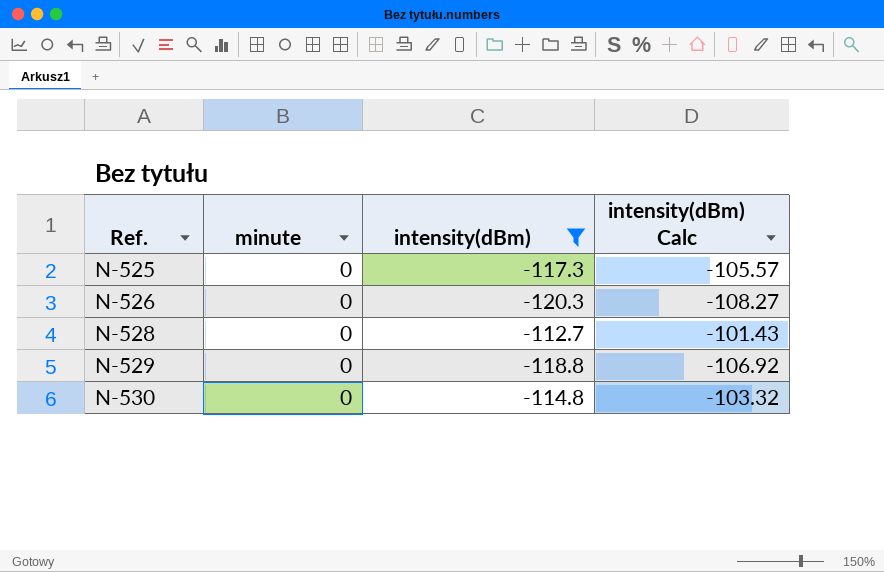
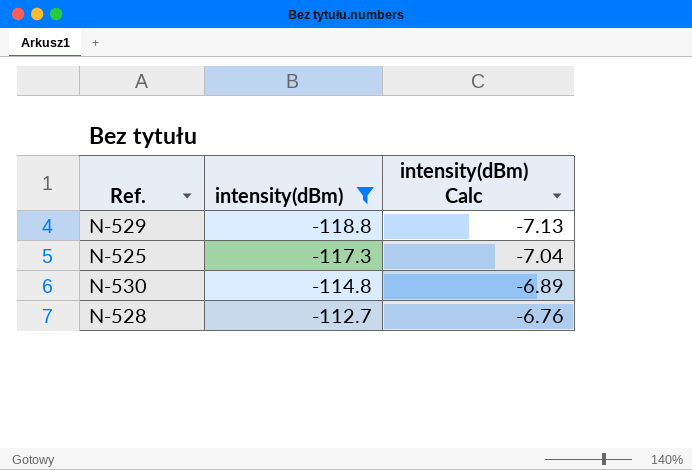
row order: Ref. ascending -> intensity(dBm) ascending
column minute | position: 2 -> none
column intensity(dBm) Calc | formula: [intensity(dBm)] * 0.9 -> [intensity(dBm)] * 0.06
row N-526: 0 | -120.3 | -108.27 -> none

